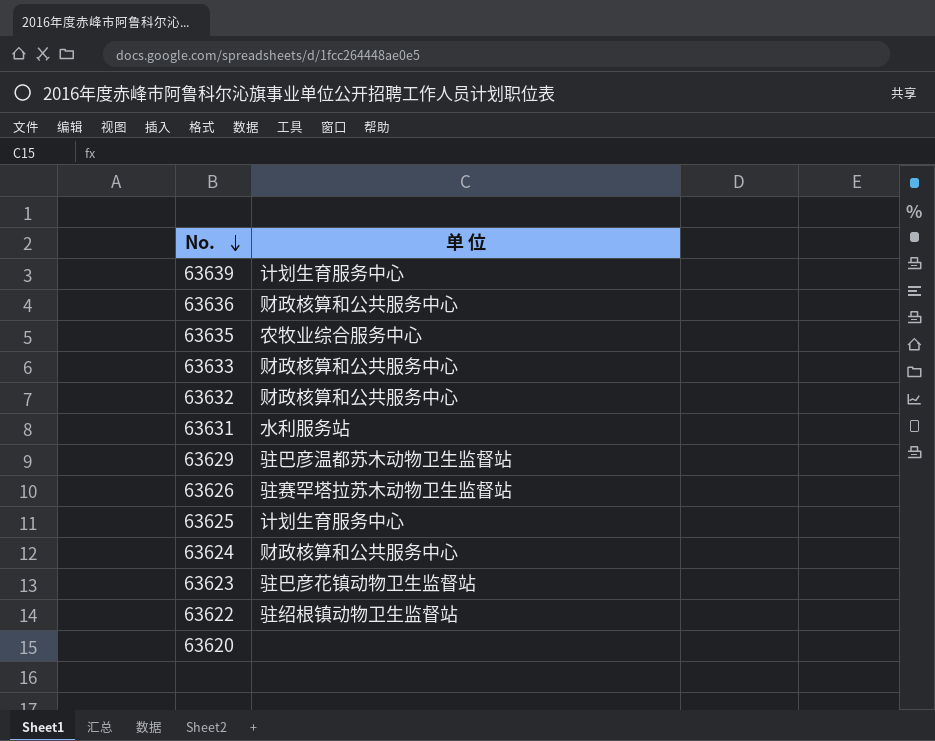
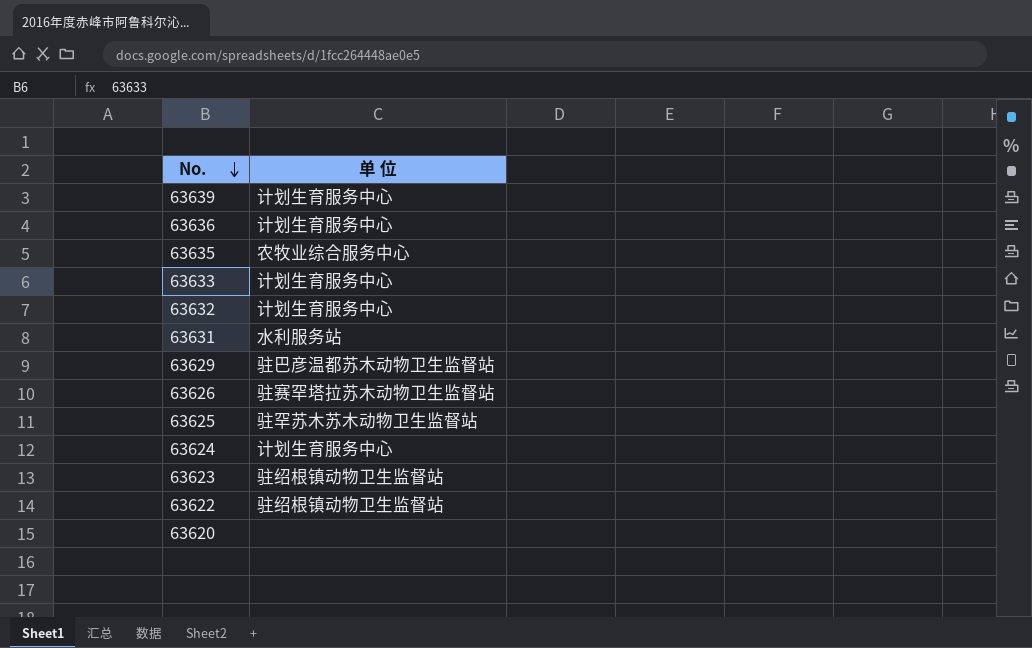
63636 | 单 位: 财政核算和公共服务中心 -> 计划生育服务中心
63633 | 单 位: 财政核算和公共服务中心 -> 计划生育服务中心
63632 | 单 位: 财政核算和公共服务中心 -> 计划生育服务中心
63625 | 单 位: 计划生育服务中心 -> 驻罕苏木苏木动物卫生监督站
63624 | 单 位: 财政核算和公共服务中心 -> 计划生育服务中心
63623 | 单 位: 驻巴彦花镇动物卫生监督站 -> 驻绍根镇动物卫生监督站

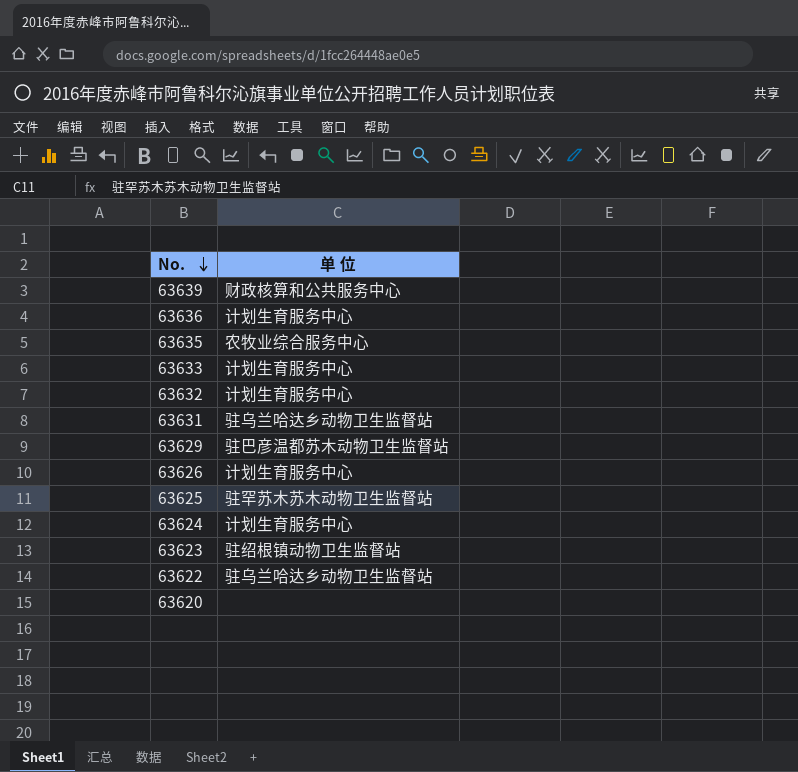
63639 | 单 位: 计划生育服务中心 -> 财政核算和公共服务中心
63631 | 单 位: 水利服务站 -> 驻乌兰哈达乡动物卫生监督站
63626 | 单 位: 驻赛罕塔拉苏木动物卫生监督站 -> 计划生育服务中心
63622 | 单 位: 驻绍根镇动物卫生监督站 -> 驻乌兰哈达乡动物卫生监督站

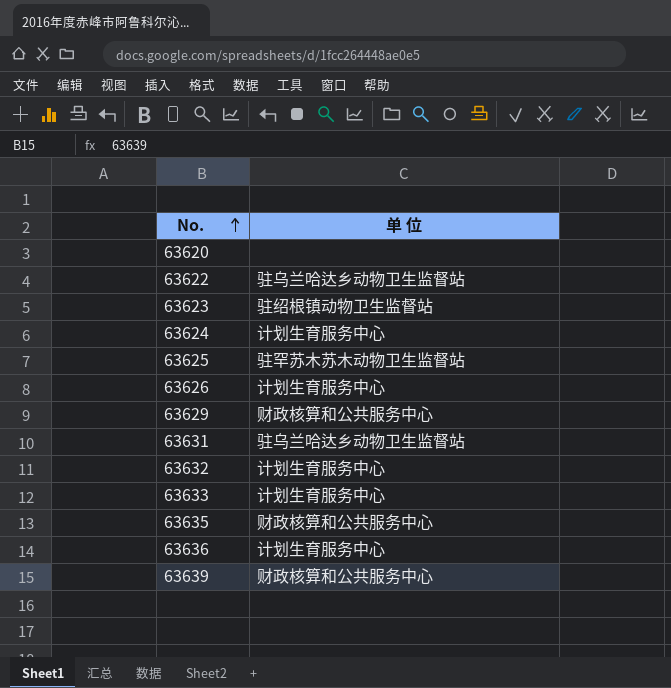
row order: No. descending -> No. ascending
63629 | 单 位: 驻巴彦温都苏木动物卫生监督站 -> 财政核算和公共服务中心
63635 | 单 位: 农牧业综合服务中心 -> 财政核算和公共服务中心

